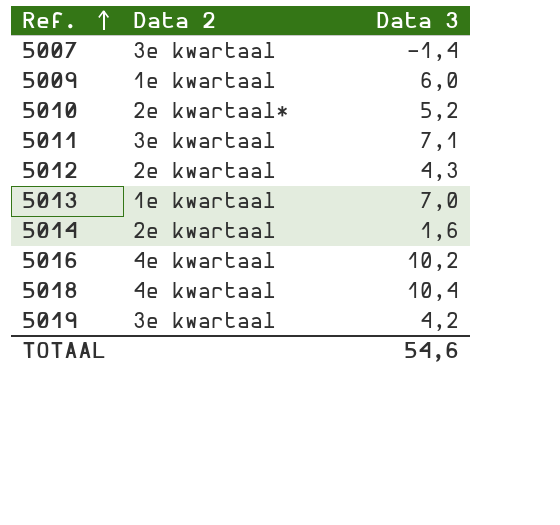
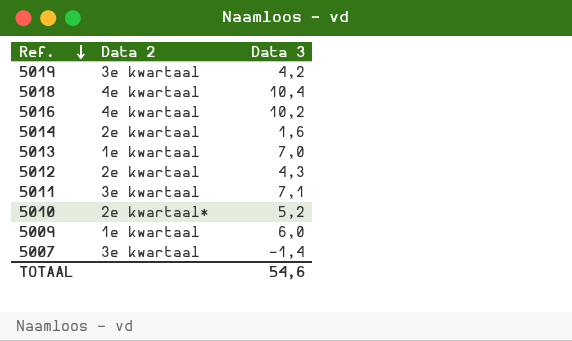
row order: Ref. ascending -> Ref. descending

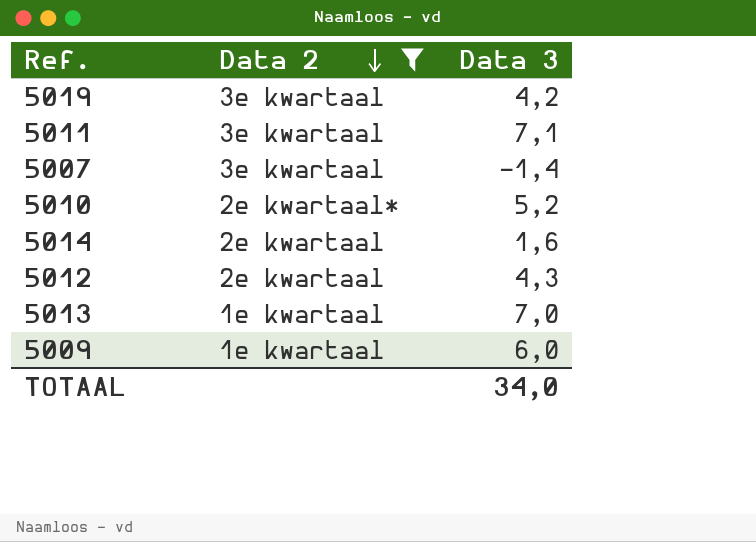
filter: none -> Data 2 != 4e kwartaal
row order: Ref. descending -> Data 2 descending
TOTAAL | Data 3: 54,6 -> 34,0

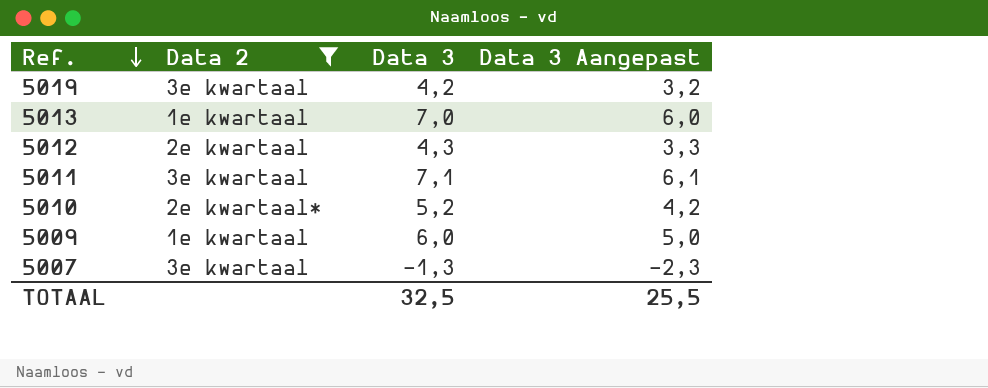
row order: Data 2 descending -> Ref. descending
column Data 3 Aangepast | formula: none -> [Data 3] - 1
row 5014: 2e kwartaal | 1,6 -> none
5007 | Data 3: -1,4 -> -1,3
TOTAAL | Data 3: 34,0 -> 32,5

